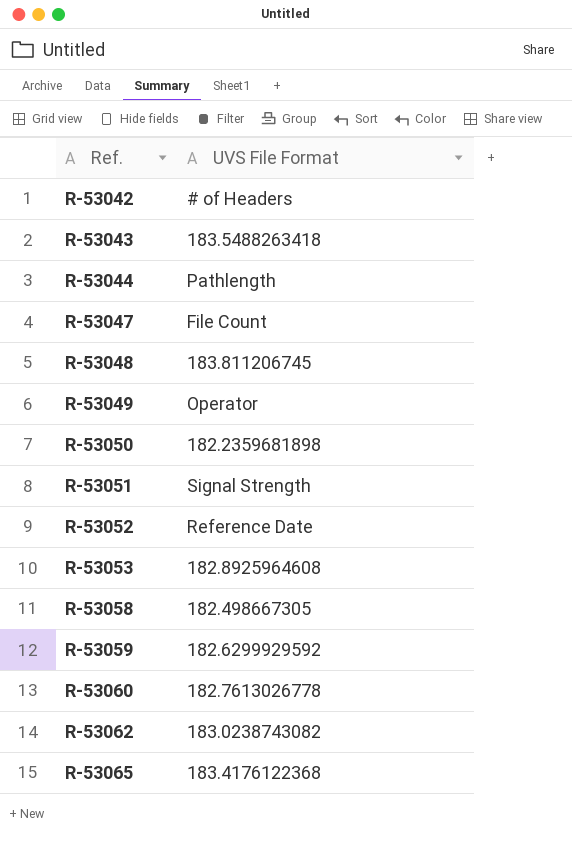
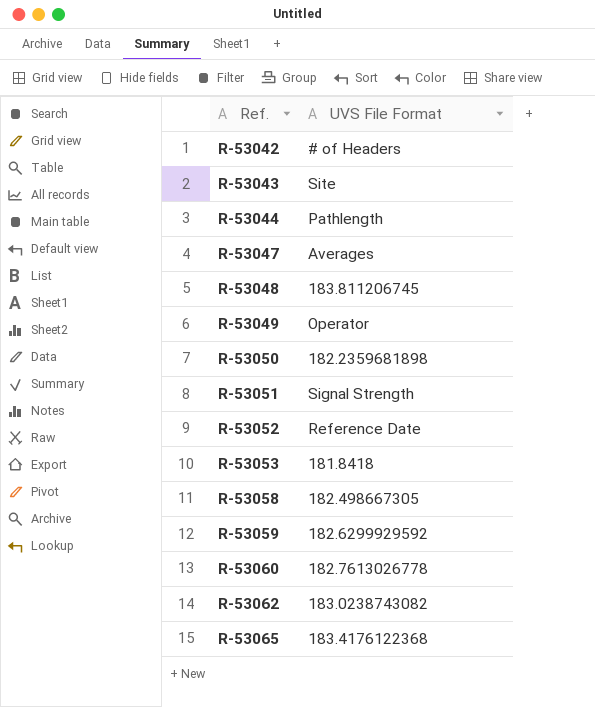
R-53043 | UVS File Format: 183.5488263418 -> Site
R-53047 | UVS File Format: File Count -> Averages
R-53053 | UVS File Format: 182.8925964608 -> 181.8418

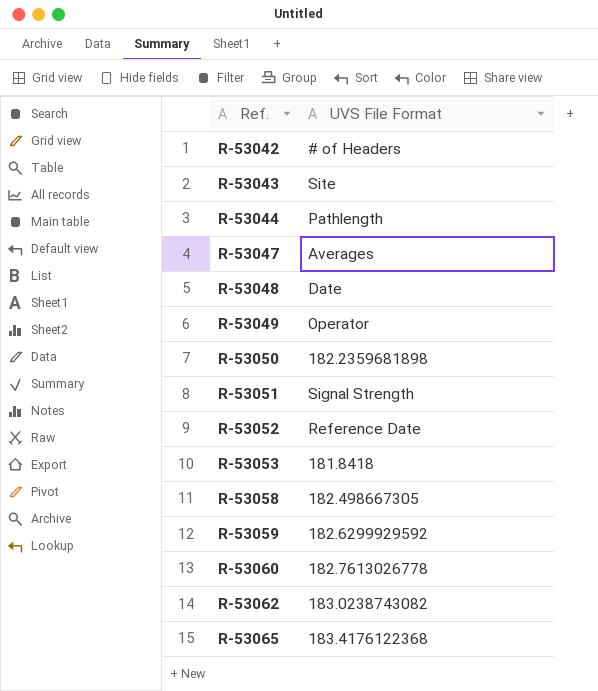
R-53048 | UVS File Format: 183.811206745 -> Date

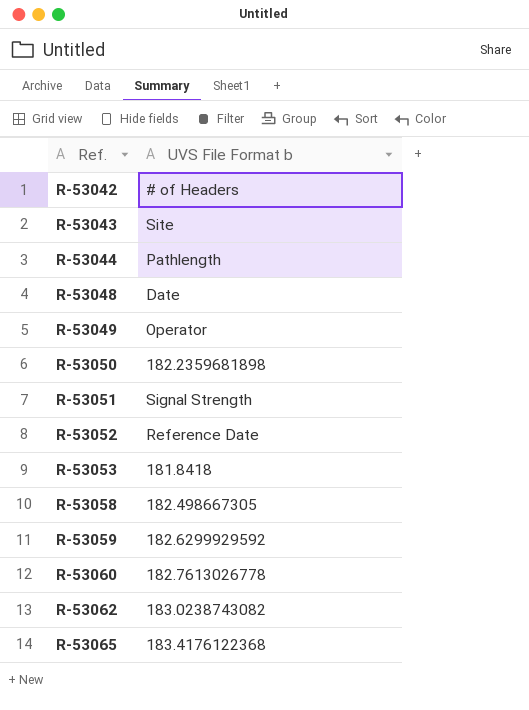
column name: UVS File Format -> UVS File Format b
row R-53047: Averages -> none

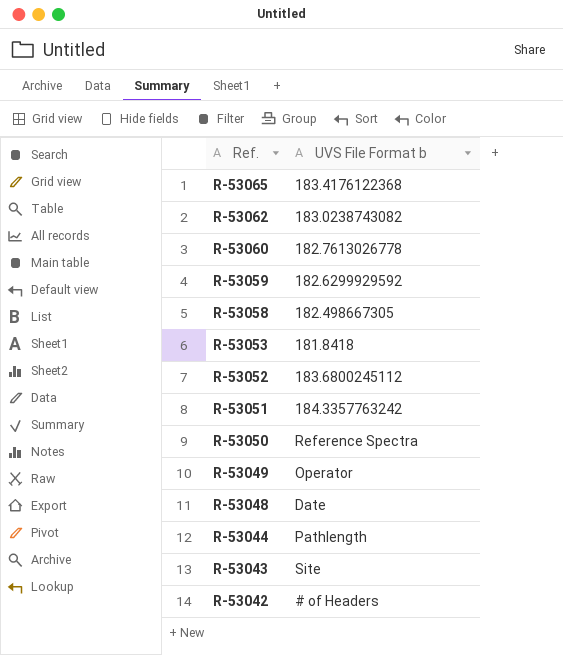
row order: Ref. ascending -> Ref. descending
R-53052 | UVS File Format b: Reference Date -> 183.6800245112
R-53051 | UVS File Format b: Signal Strength -> 184.3357763242
R-53050 | UVS File Format b: 182.2359681898 -> Reference Spectra

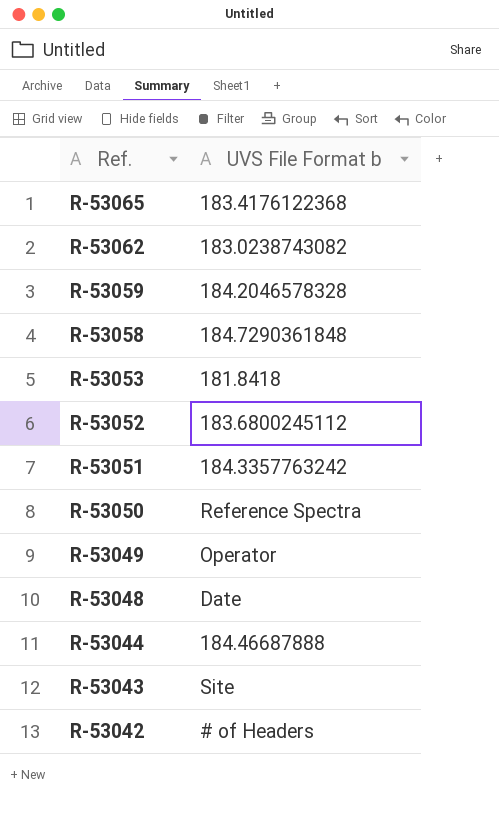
row R-53060: 182.7613026778 -> none
R-53059 | UVS File Format b: 182.6299929592 -> 184.2046578328
R-53058 | UVS File Format b: 182.498667305 -> 184.7290361848
R-53044 | UVS File Format b: Pathlength -> 184.46687888

